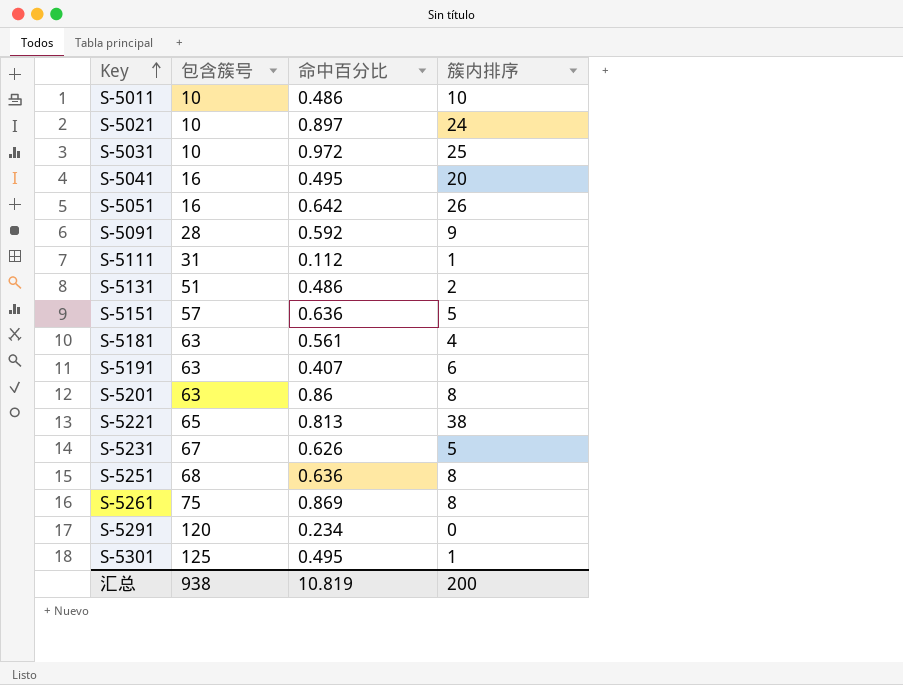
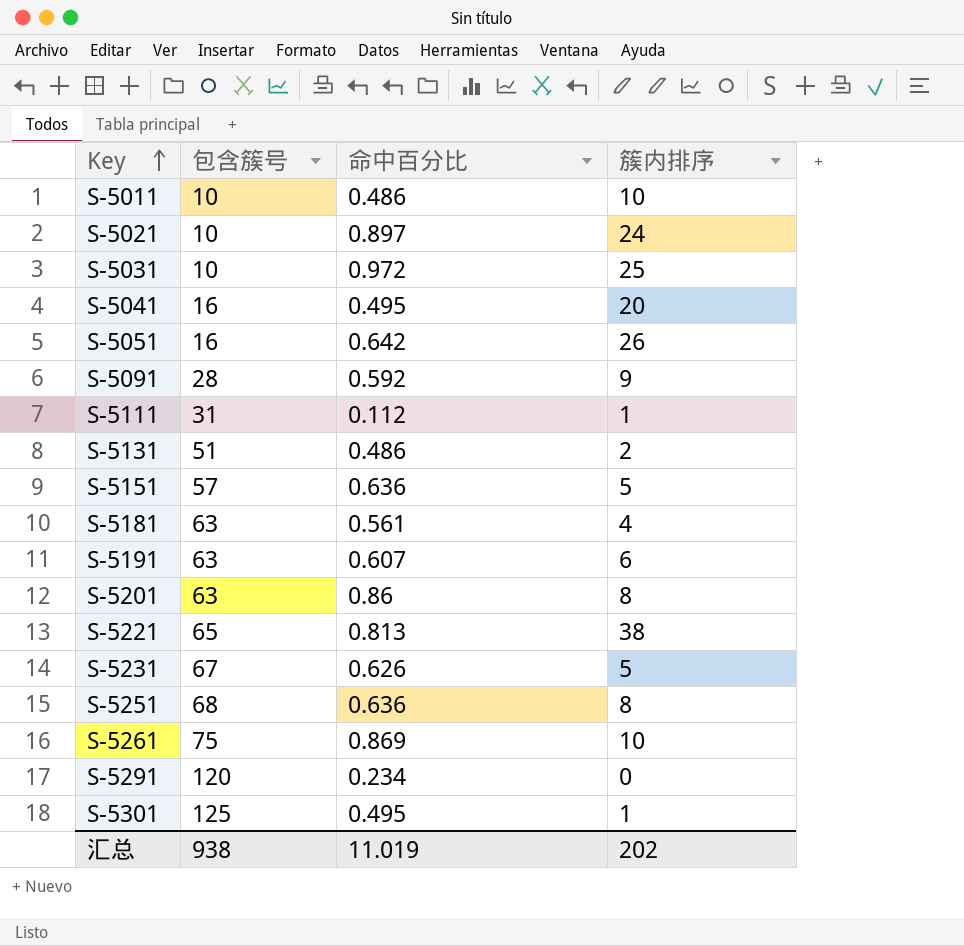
S-5191 | 命中百分比: 0.407 -> 0.607
S-5261 | 簇内排序: 8 -> 10
汇总 | 命中百分比: 10.819 -> 11.019
汇总 | 簇内排序: 200 -> 202

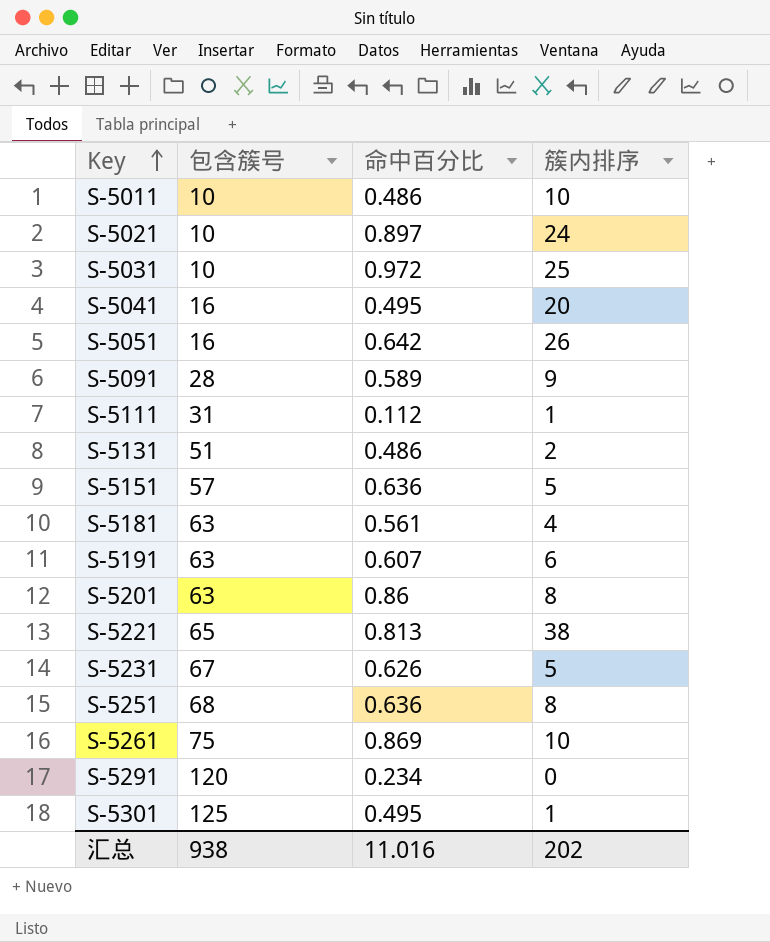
S-5091 | 命中百分比: 0.592 -> 0.589
汇总 | 命中百分比: 11.019 -> 11.016

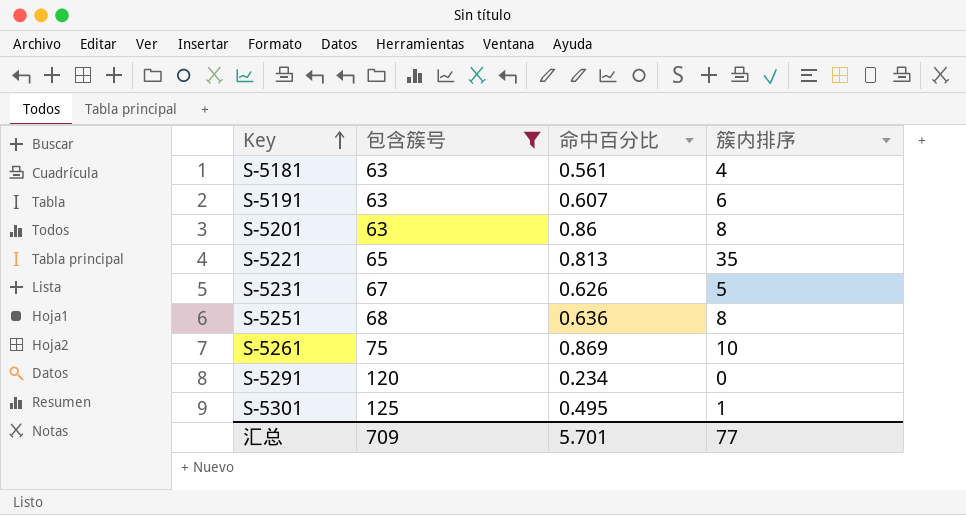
filter: none -> 包含簇号 >= 63
S-5221 | 簇内排序: 38 -> 35
汇总 | 包含簇号: 938 -> 709
汇总 | 命中百分比: 11.016 -> 5.701
汇总 | 簇内排序: 202 -> 77

